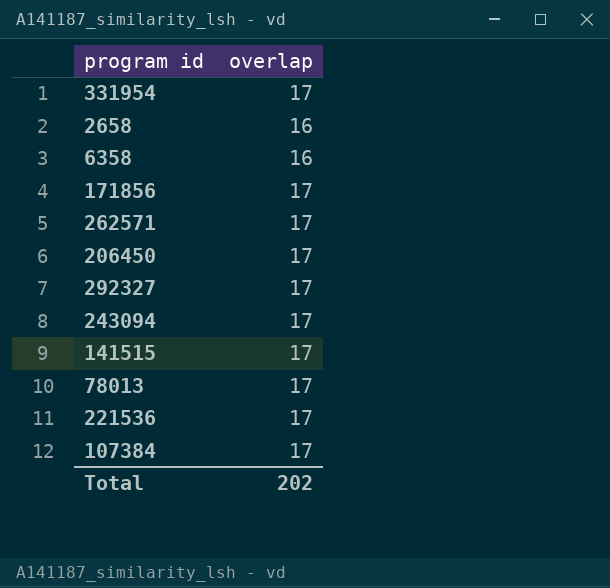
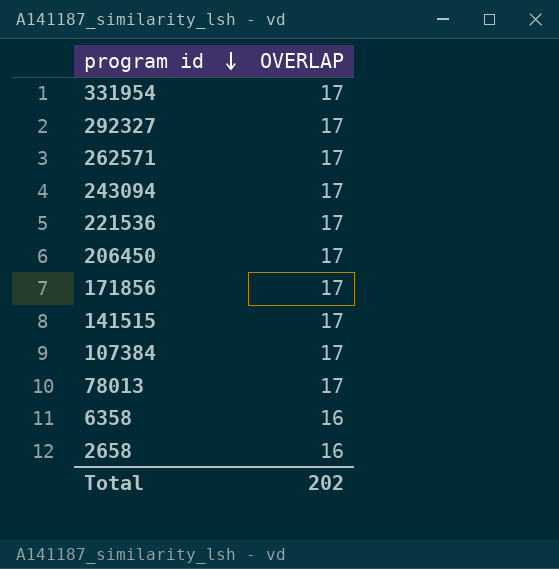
row order: none -> program id descending
column name: overlap -> OVERLAP

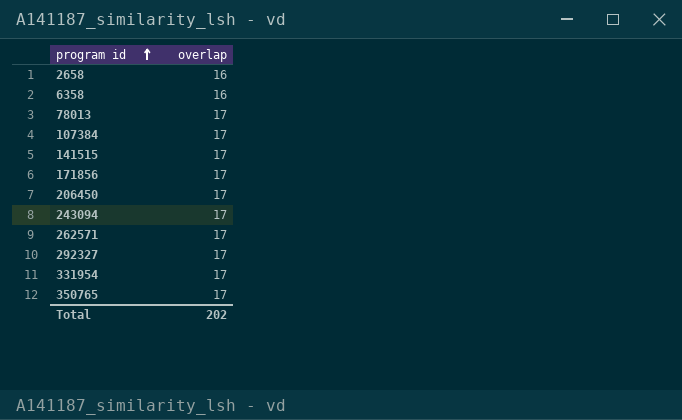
row order: program id descending -> program id ascending
column name: OVERLAP -> overlap
row 221536: 17 -> none
row 350765: none -> 17

